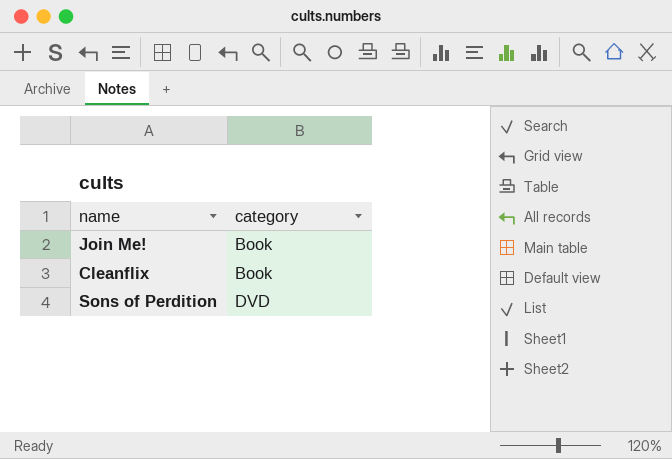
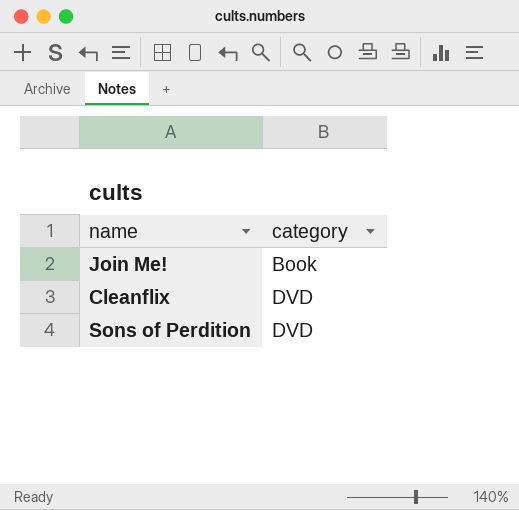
Cleanflix | category: Book -> DVD

